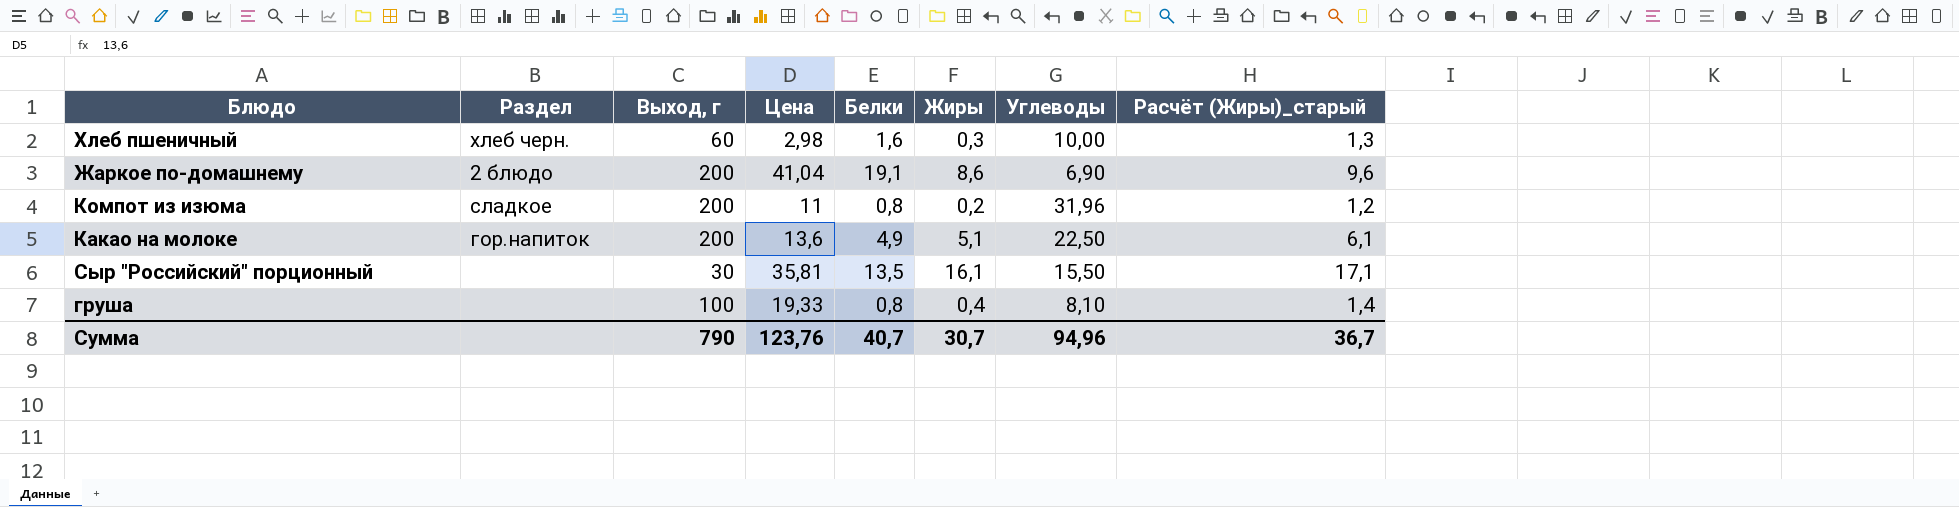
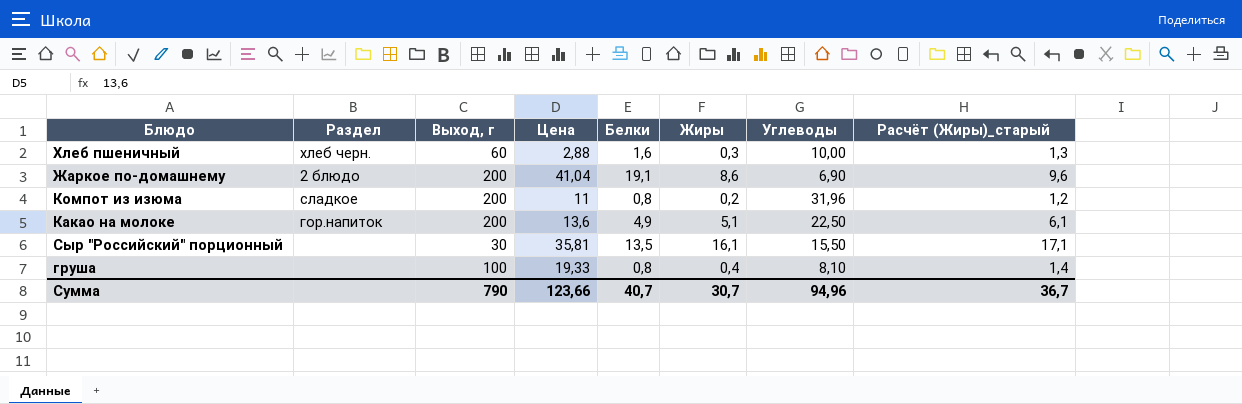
Хлеб пшеничный | Цена: 2,98 -> 2,88
Сумма | Цена: 123,76 -> 123,66

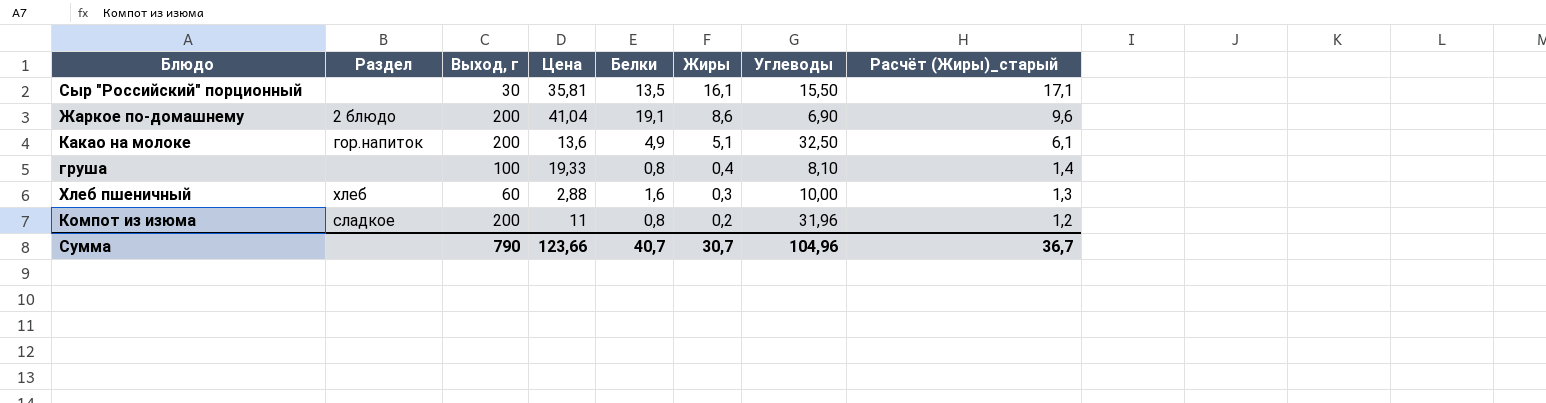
row order: none -> Жиры descending
Какао на молоке | Углеводы: 22,50 -> 32,50
Хлеб пшеничный | Раздел: хлеб черн. -> хлеб
Сумма | Углеводы: 94,96 -> 104,96

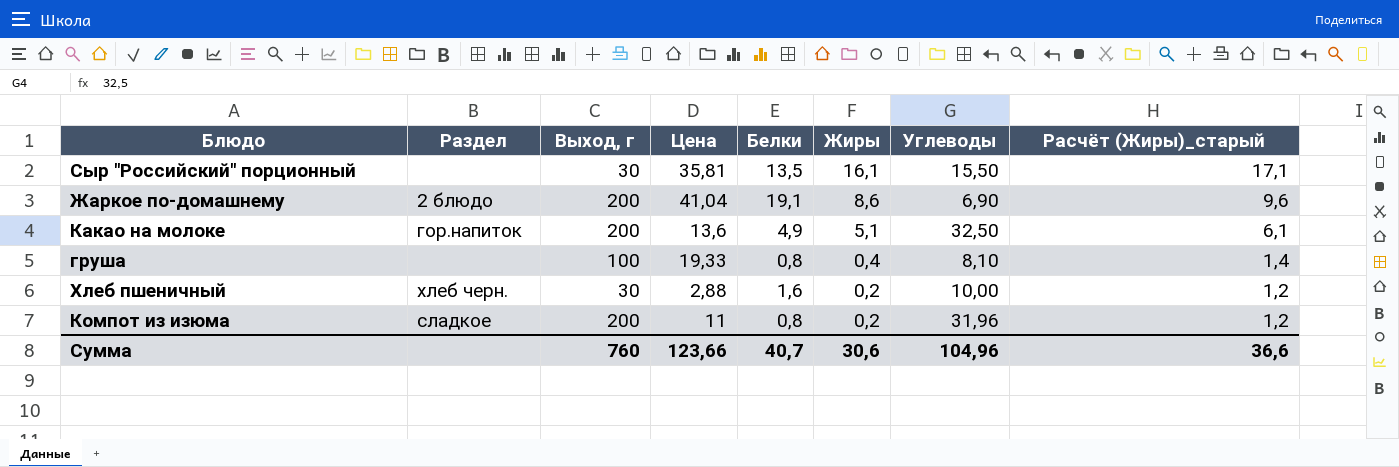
Хлеб пшеничный | Раздел: хлеб -> хлеб черн.
Хлеб пшеничный | Выход, г: 60 -> 30
Хлеб пшеничный | Жиры: 0,3 -> 0,2
Хлеб пшеничный | Расчёт (Жиры)_старый: 1,3 -> 1,2
Сумма | Выход, г: 790 -> 760
Сумма | Жиры: 30,7 -> 30,6
Сумма | Расчёт (Жиры)_старый: 36,7 -> 36,6

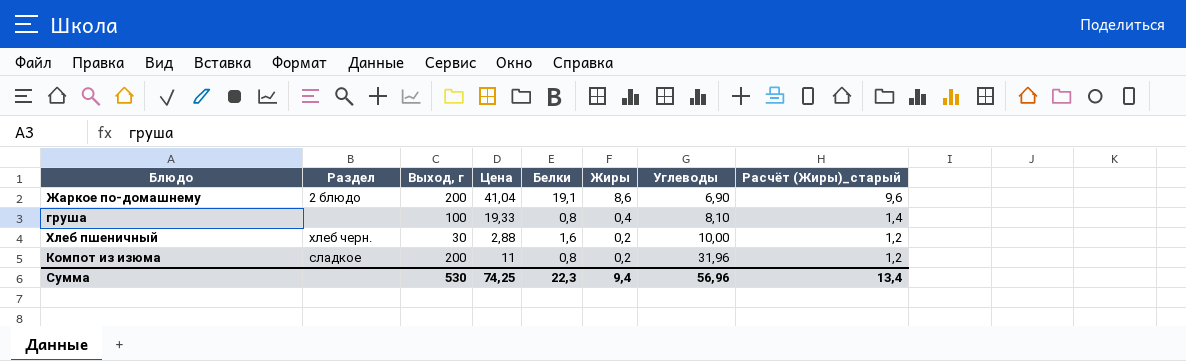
row Сыр "Российский" порционный: none | 30 | 35,81 | 13,5 | 16,1 | 15,50 | 17,1 -> none
row Какао на молоке: гор.напиток | 200 | 13,6 | 4,9 | 5,1 | 32,50 | 6,1 -> none
Сумма | Выход, г: 760 -> 530
Сумма | Цена: 123,66 -> 74,25
Сумма | Белки: 40,7 -> 22,3
Сумма | Жиры: 30,6 -> 9,4
Сумма | Углеводы: 104,96 -> 56,96
Сумма | Расчёт (Жиры)_старый: 36,6 -> 13,4

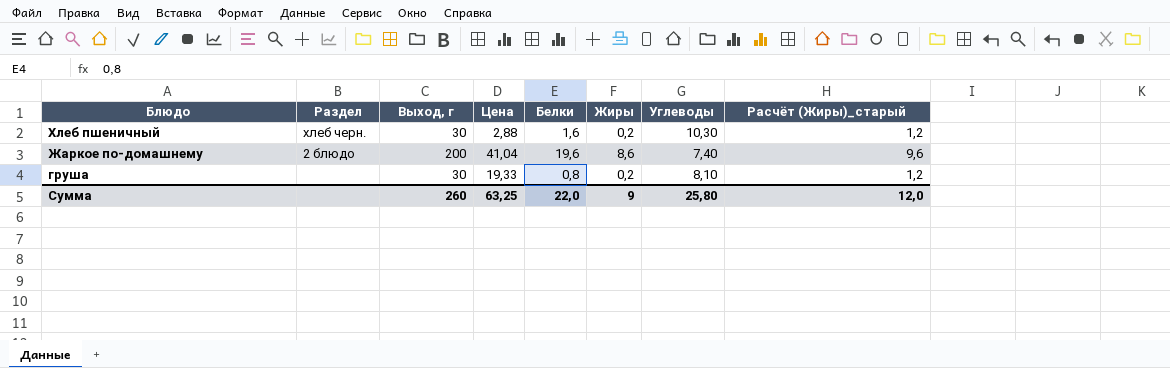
row order: Жиры descending -> Блюдо descending
row Компот из изюма: сладкое | 200 | 11 | 0,8 | 0,2 | 31,96 | 1,2 -> none
Хлеб пшеничный | Углеводы: 10,00 -> 10,30
Жаркое по-домашнему | Белки: 19,1 -> 19,6
Жаркое по-домашнему | Углеводы: 6,90 -> 7,40
груша | Выход, г: 100 -> 30
груша | Жиры: 0,4 -> 0,2
груша | Расчёт (Жиры)_старый: 1,4 -> 1,2
Сумма | Выход, г: 530 -> 260
Сумма | Цена: 74,25 -> 63,25
Сумма | Белки: 22,3 -> 22,0
Сумма | Жиры: 9,4 -> 9
Сумма | Углеводы: 56,96 -> 25,80
Сумма | Расчёт (Жиры)_старый: 13,4 -> 12,0

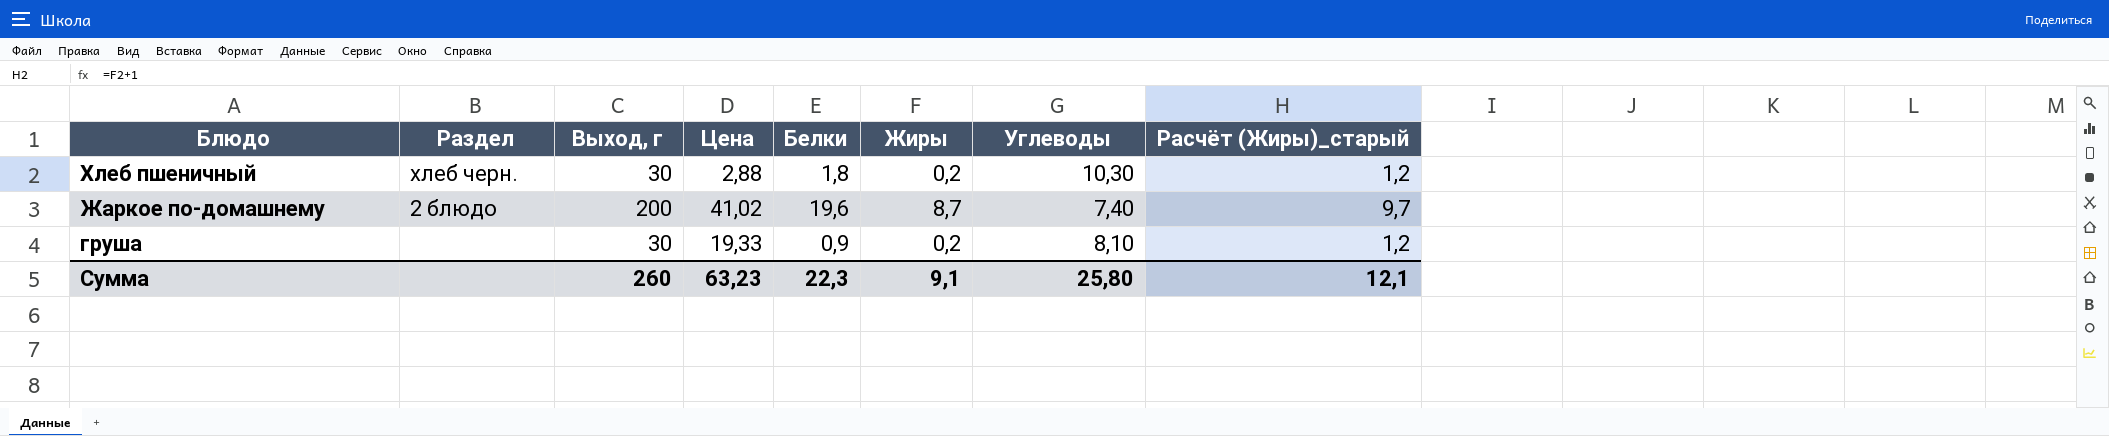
Хлеб пшеничный | Белки: 1,6 -> 1,8
Жаркое по-домашнему | Цена: 41,04 -> 41,02
Жаркое по-домашнему | Жиры: 8,6 -> 8,7
Жаркое по-домашнему | Расчёт (Жиры)_старый: 9,6 -> 9,7
груша | Белки: 0,8 -> 0,9
Сумма | Цена: 63,25 -> 63,23
Сумма | Белки: 22,0 -> 22,3
Сумма | Жиры: 9 -> 9,1
Сумма | Расчёт (Жиры)_старый: 12,0 -> 12,1

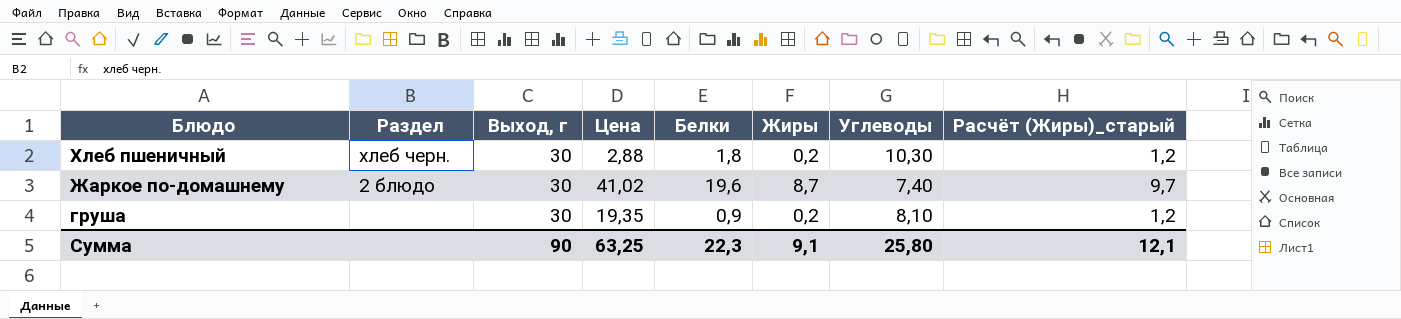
Жаркое по-домашнему | Выход, г: 200 -> 30
груша | Цена: 19,33 -> 19,35
Сумма | Выход, г: 260 -> 90
Сумма | Цена: 63,23 -> 63,25

